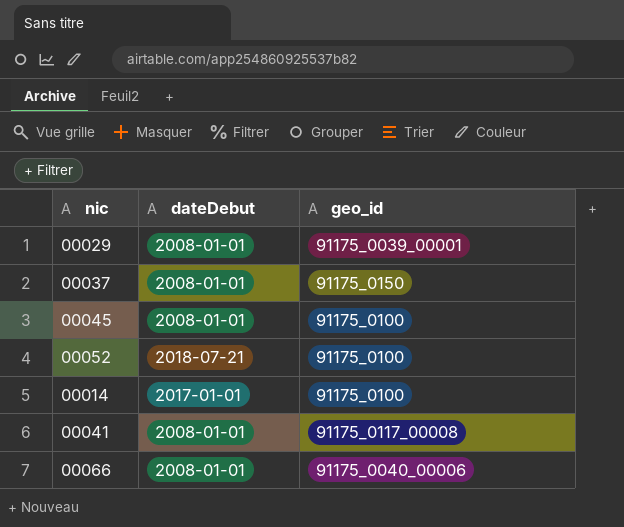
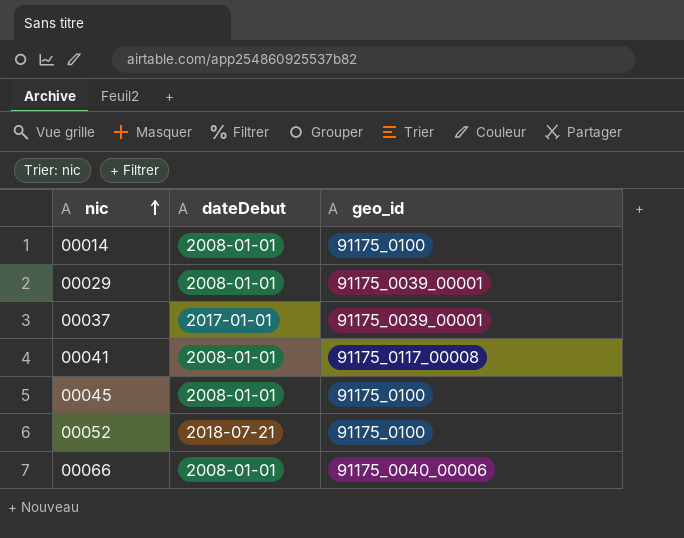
row order: none -> nic ascending
00014 | dateDebut: 2017-01-01 -> 2008-01-01
00037 | dateDebut: 2008-01-01 -> 2017-01-01
00037 | geo_id: 91175_0150 -> 91175_0039_00001

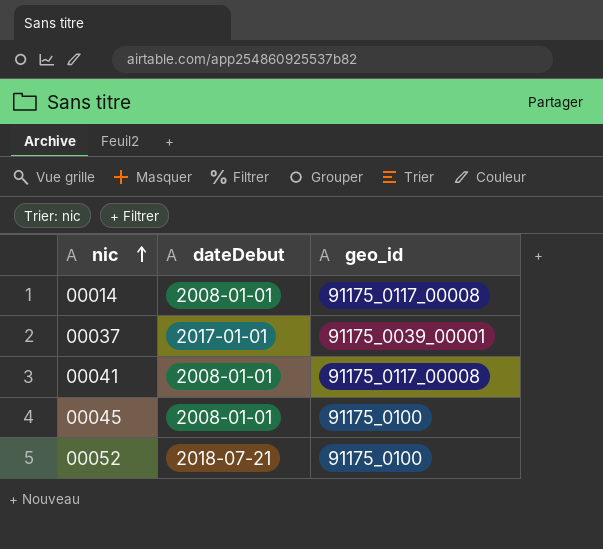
row 00029: 2008-01-01 | 91175_0039_00001 -> none
row 00066: 2008-01-01 | 91175_0040_00006 -> none
00014 | geo_id: 91175_0100 -> 91175_0117_00008

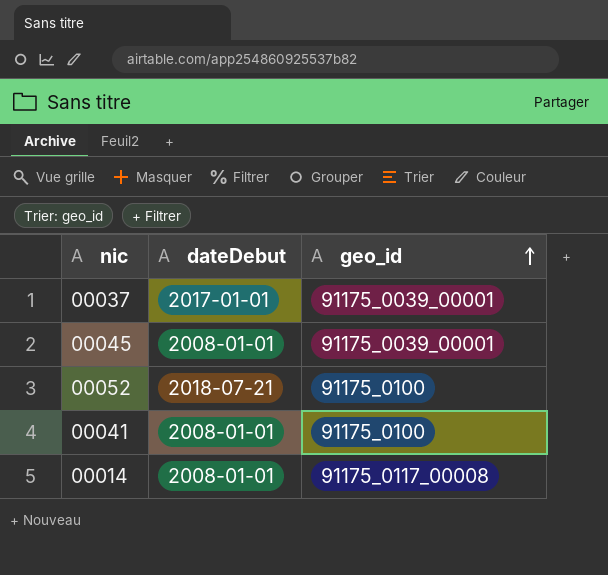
row order: nic ascending -> geo_id ascending
00045 | geo_id: 91175_0100 -> 91175_0039_00001
00041 | geo_id: 91175_0117_00008 -> 91175_0100

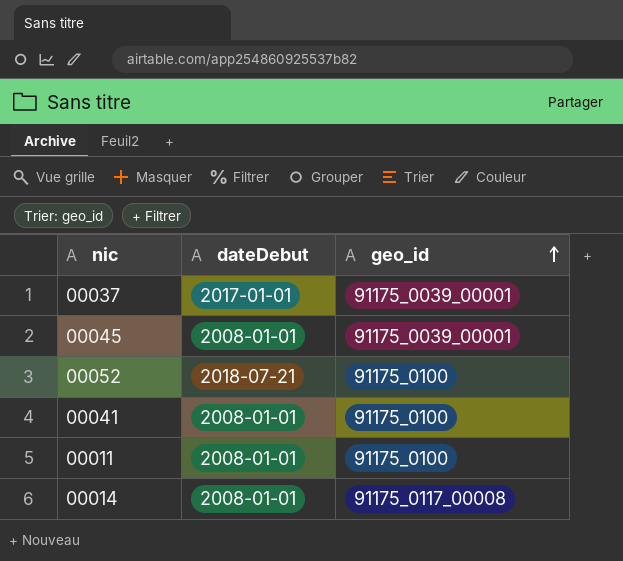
row 00011: none -> 2008-01-01 | 91175_0100

